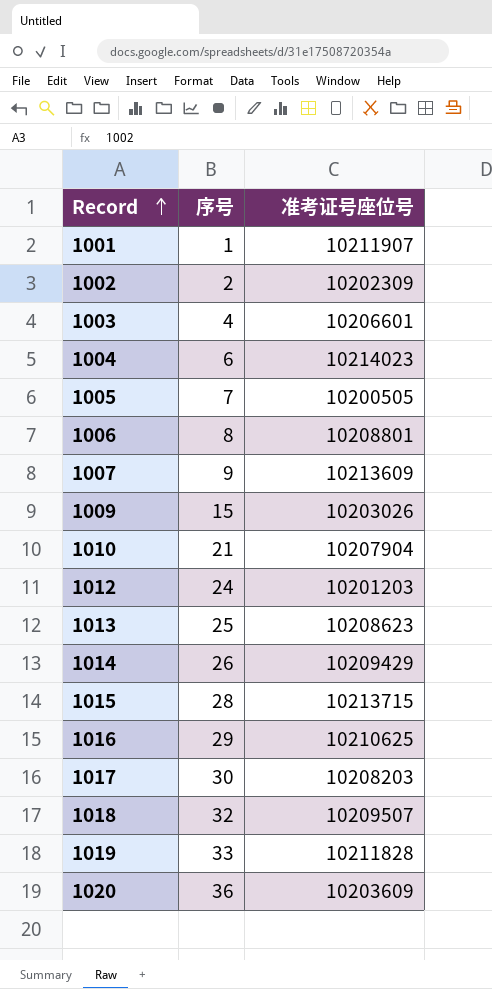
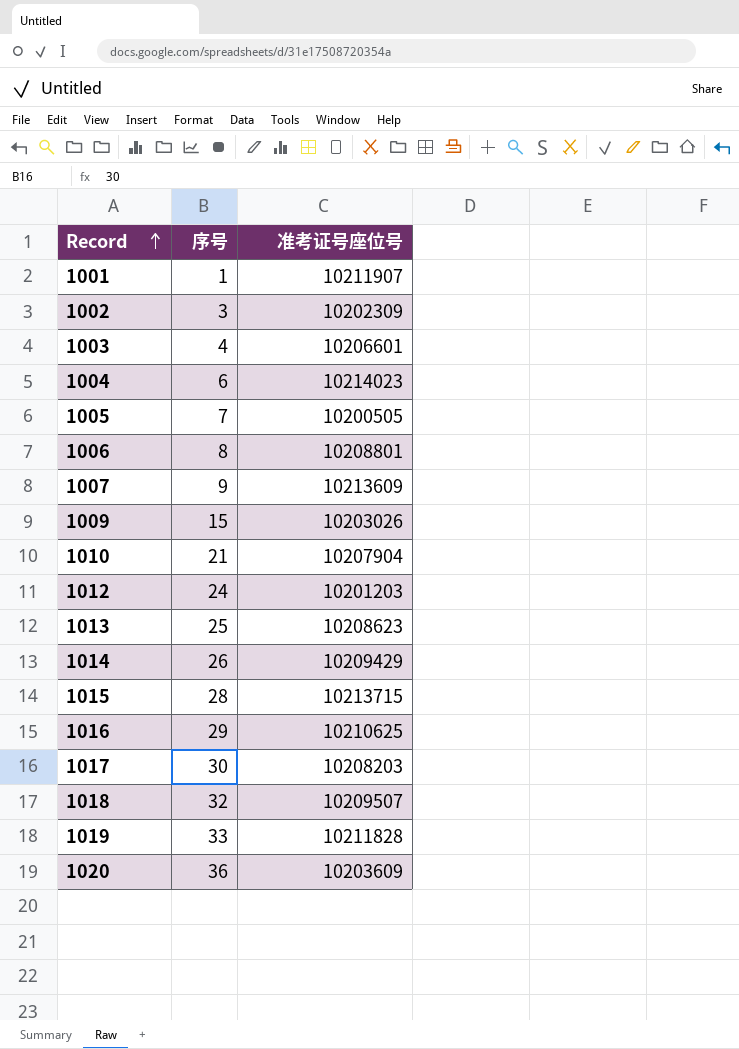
1002 | 序号: 2 -> 3

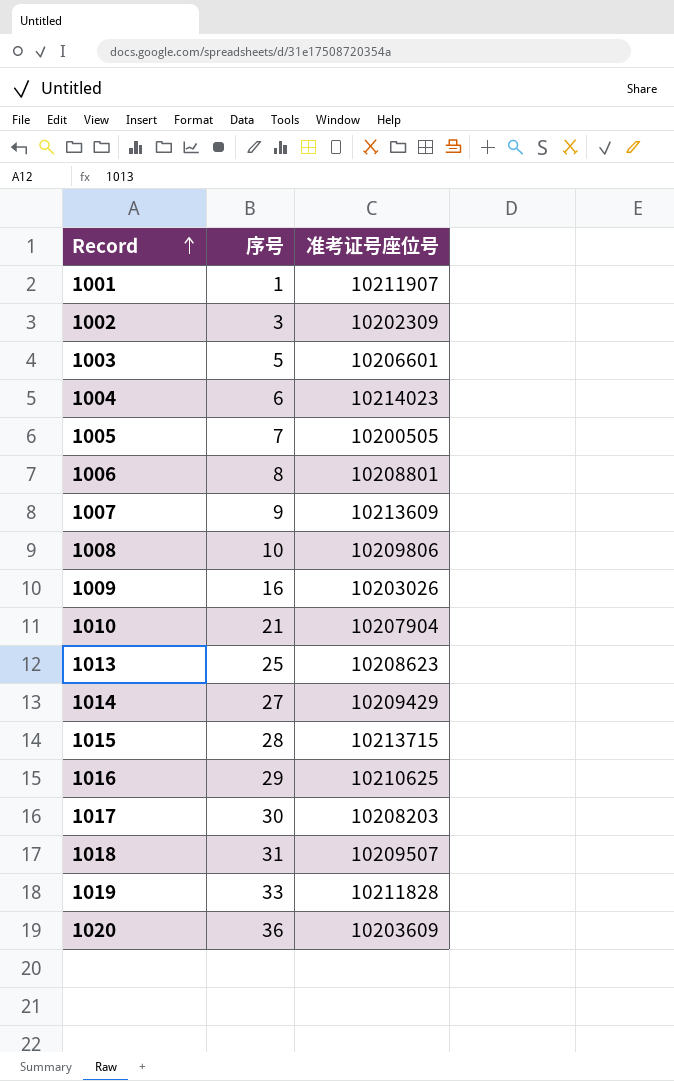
row 1012: 24 | 10201203 -> none
1003 | 序号: 4 -> 5
row 1008: none -> 10 | 10209806
1009 | 序号: 15 -> 16
1014 | 序号: 26 -> 27
1018 | 序号: 32 -> 31

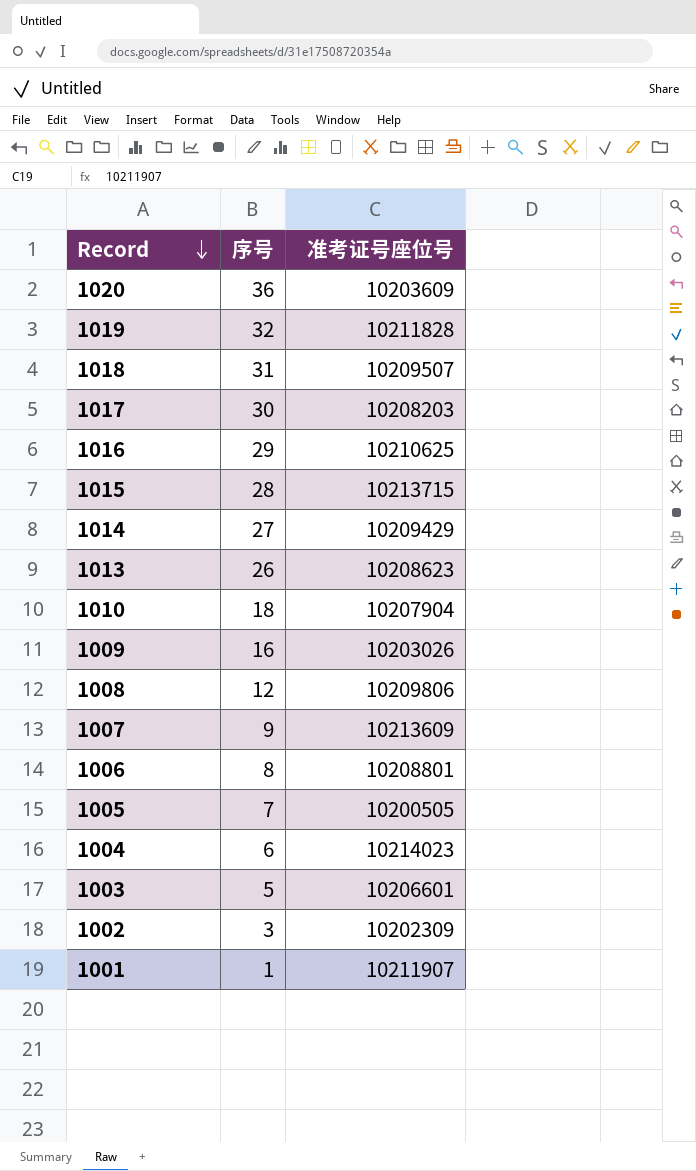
row order: Record ascending -> Record descending
1019 | 序号: 33 -> 32
1013 | 序号: 25 -> 26
1010 | 序号: 21 -> 18
1008 | 序号: 10 -> 12

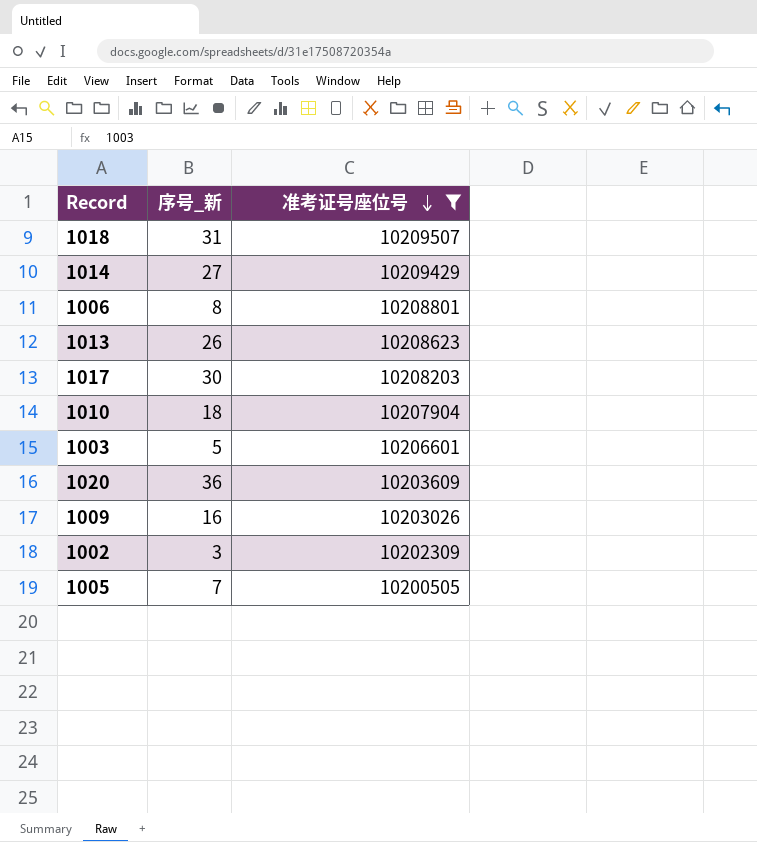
filter: none -> 准考证号座位号 <= 10209507
row order: Record descending -> 准考证号座位号 descending
column name: 序号 -> 序号_新

